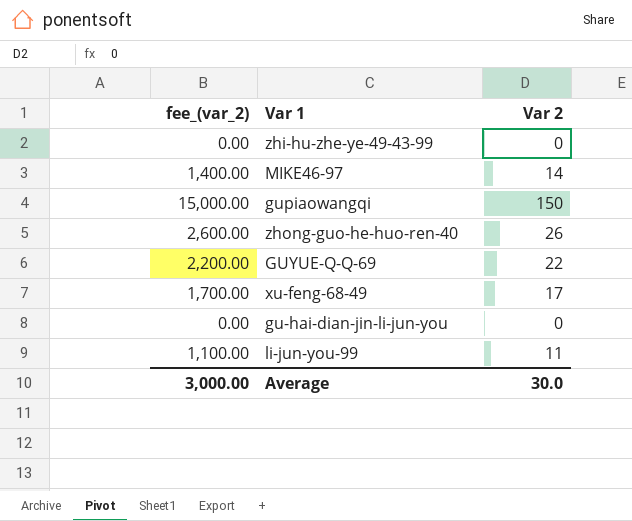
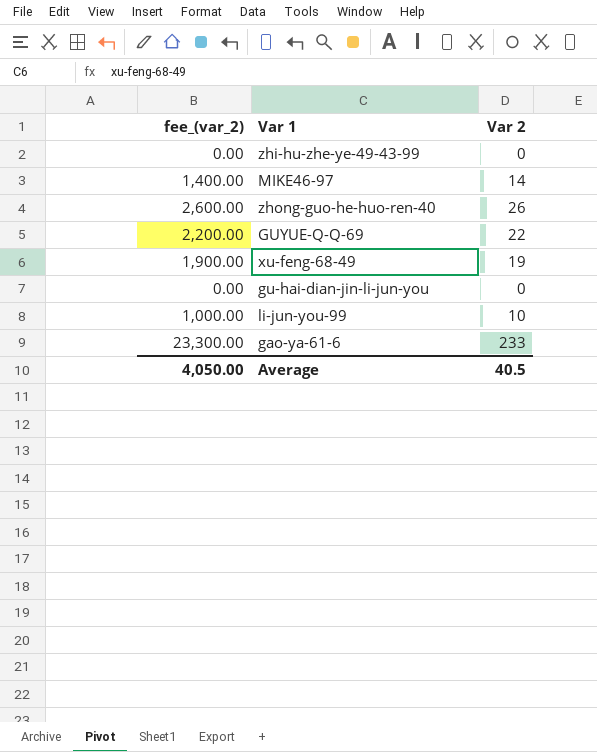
row gupiaowangqi: 15,000.00 | 150 -> none
xu-feng-68-49 | fee_(var_2): 1,700.00 -> 1,900.00
xu-feng-68-49 | Var 2: 17 -> 19
li-jun-you-99 | fee_(var_2): 1,100.00 -> 1,000.00
li-jun-you-99 | Var 2: 11 -> 10
row gao-ya-61-6: none -> 23,300.00 | 233
Average | fee_(var_2): 3,000.00 -> 4,050.00
Average | Var 2: 30.0 -> 40.5

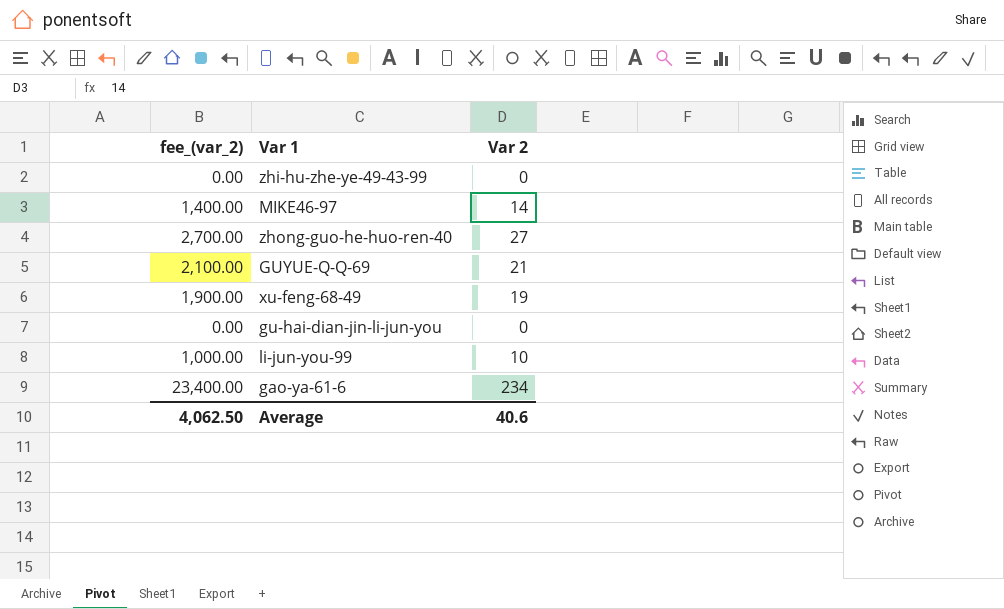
zhong-guo-he-huo-ren-40 | fee_(var_2): 2,600.00 -> 2,700.00
zhong-guo-he-huo-ren-40 | Var 2: 26 -> 27
GUYUE-Q-Q-69 | fee_(var_2): 2,200.00 -> 2,100.00
GUYUE-Q-Q-69 | Var 2: 22 -> 21
gao-ya-61-6 | fee_(var_2): 23,300.00 -> 23,400.00
gao-ya-61-6 | Var 2: 233 -> 234
Average | fee_(var_2): 4,050.00 -> 4,062.50
Average | Var 2: 40.5 -> 40.6

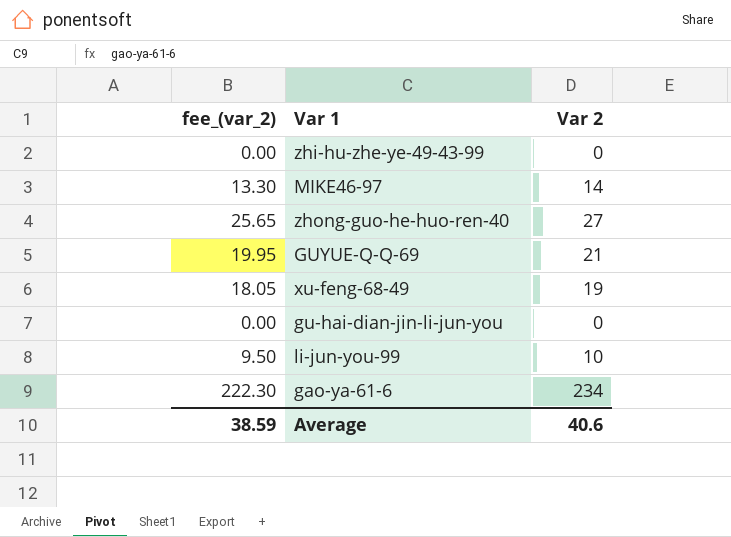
column fee_(var_2) | formula: [Var 2] * 100 -> [Var 2] * 0.95
Average | fee_(var_2): 4,062.50 -> 38.59

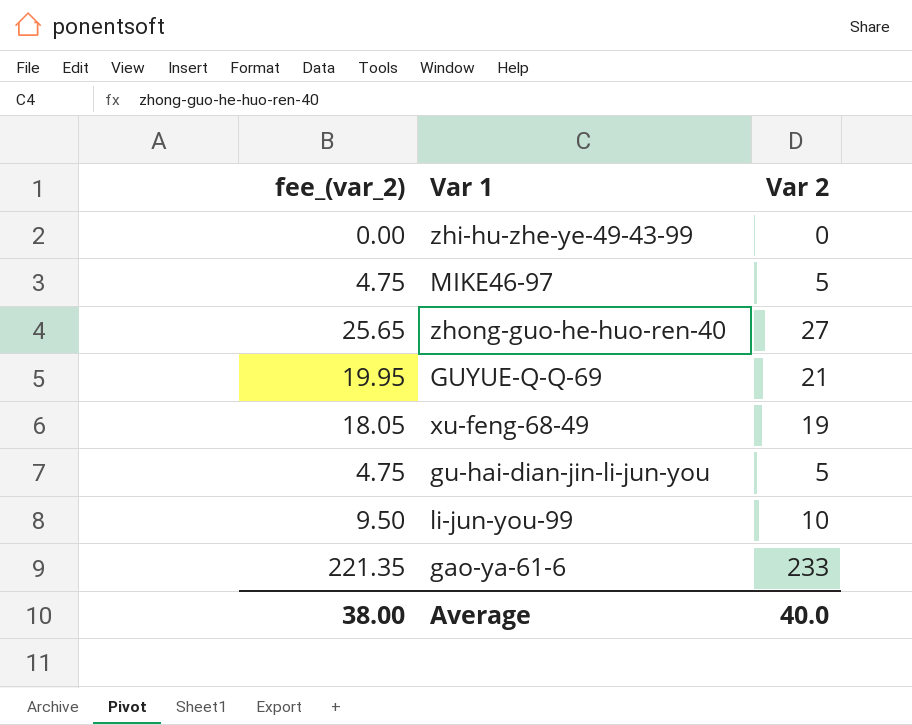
MIKE46-97 | fee_(var_2): 13.30 -> 4.75
MIKE46-97 | Var 2: 14 -> 5
gu-hai-dian-jin-li-jun-you | fee_(var_2): 0.00 -> 4.75
gu-hai-dian-jin-li-jun-you | Var 2: 0 -> 5
gao-ya-61-6 | fee_(var_2): 222.30 -> 221.35
gao-ya-61-6 | Var 2: 234 -> 233
Average | fee_(var_2): 38.59 -> 38.00
Average | Var 2: 40.6 -> 40.0

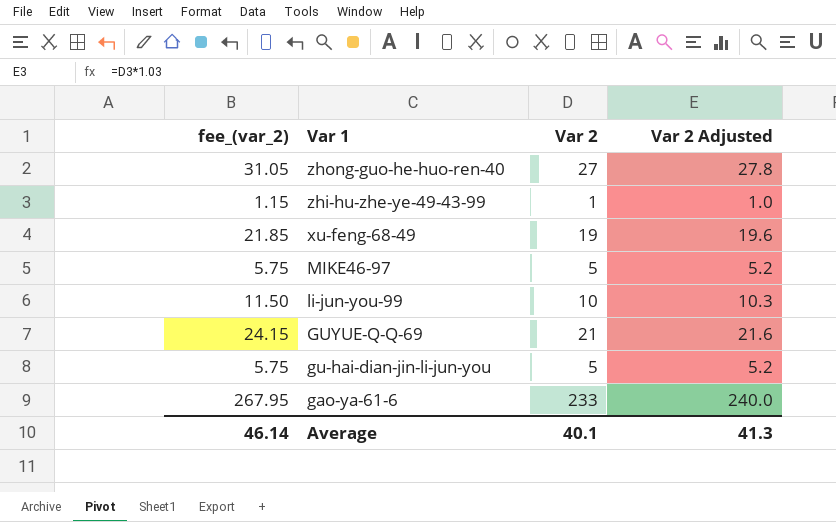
row order: none -> Var 1 descending
column fee_(var_2) | formula: [Var 2] * 0.95 -> [Var 2] * 1.15
column Var 2 Adjusted | formula: none -> [Var 2] * 1.03
zhi-hu-zhe-ye-49-43-99 | Var 2: 0 -> 1
Average | fee_(var_2): 38.00 -> 46.14
Average | Var 2: 40.0 -> 40.1

